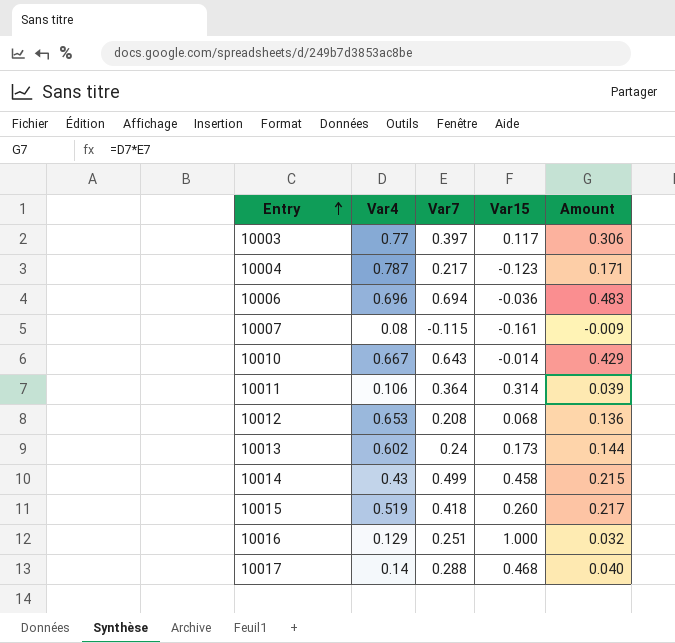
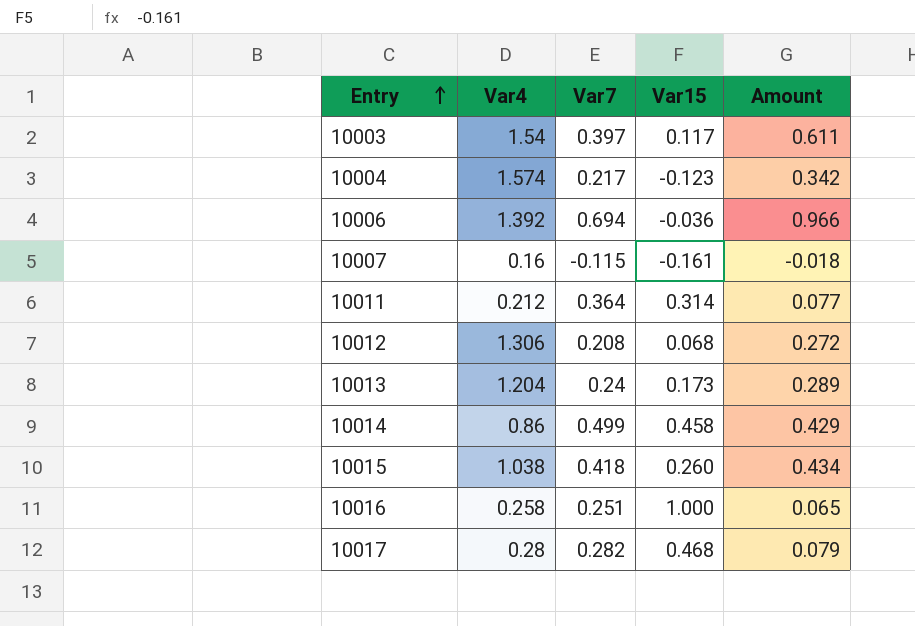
row 10010: 0.667 | 0.643 | -0.014 | 0.429 -> none
10003 | Var4: 0.77 -> 1.54
10003 | Amount: 0.306 -> 0.611
10004 | Var4: 0.787 -> 1.574
10004 | Amount: 0.171 -> 0.342
10006 | Var4: 0.696 -> 1.392
10006 | Amount: 0.483 -> 0.966
10007 | Var4: 0.08 -> 0.16
10007 | Amount: -0.009 -> -0.018
10011 | Var4: 0.106 -> 0.212
10011 | Amount: 0.039 -> 0.077
10012 | Var4: 0.653 -> 1.306
10012 | Amount: 0.136 -> 0.272
10013 | Var4: 0.602 -> 1.204
10013 | Amount: 0.144 -> 0.289
10014 | Var4: 0.43 -> 0.86
10014 | Amount: 0.215 -> 0.429
10015 | Var4: 0.519 -> 1.038
10015 | Amount: 0.217 -> 0.434
10016 | Var4: 0.129 -> 0.258
10016 | Amount: 0.032 -> 0.065
10017 | Var4: 0.14 -> 0.28
10017 | Var7: 0.288 -> 0.282
10017 | Amount: 0.040 -> 0.079

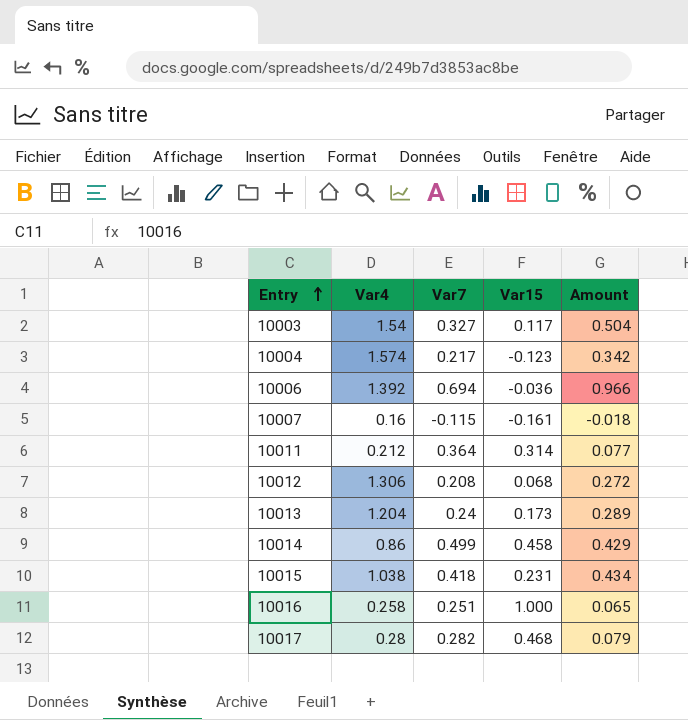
10003 | Var7: 0.397 -> 0.327
10003 | Amount: 0.611 -> 0.504
10015 | Var15: 0.260 -> 0.231

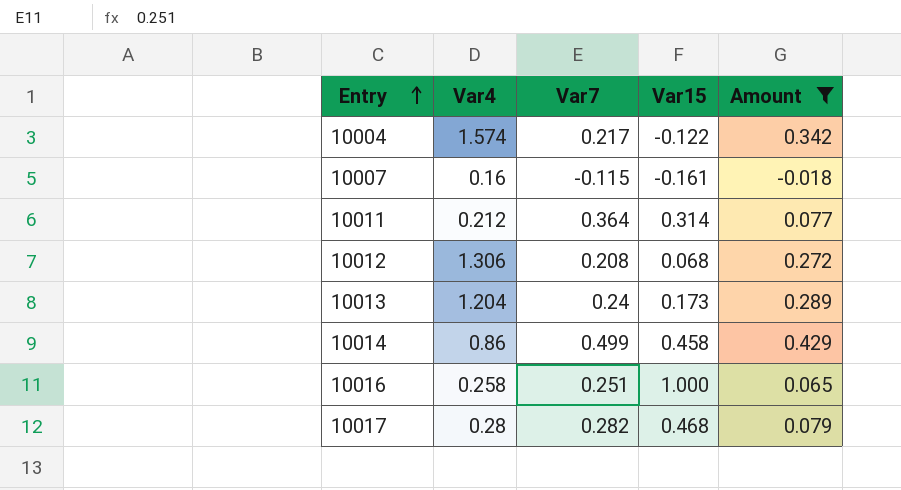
filter: none -> Amount <= 0.429
10004 | Var15: -0.123 -> -0.122

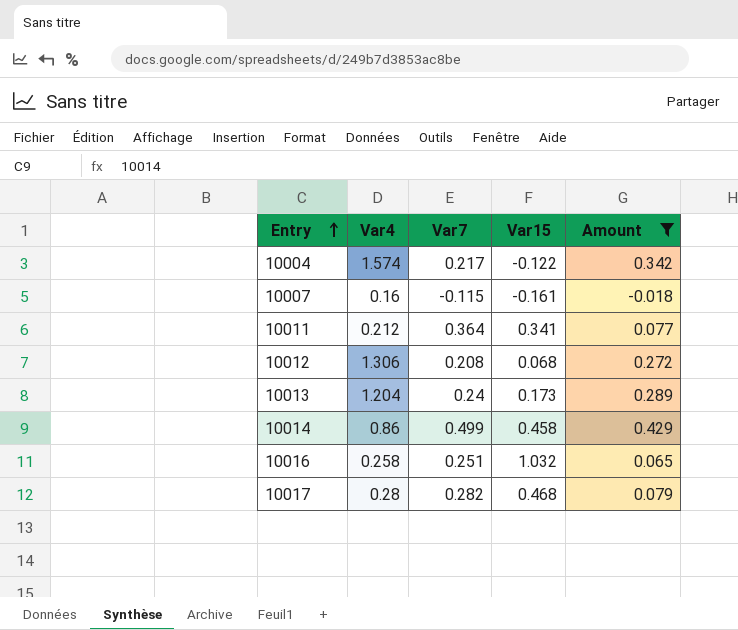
10011 | Var15: 0.314 -> 0.341
10016 | Var15: 1.000 -> 1.032

